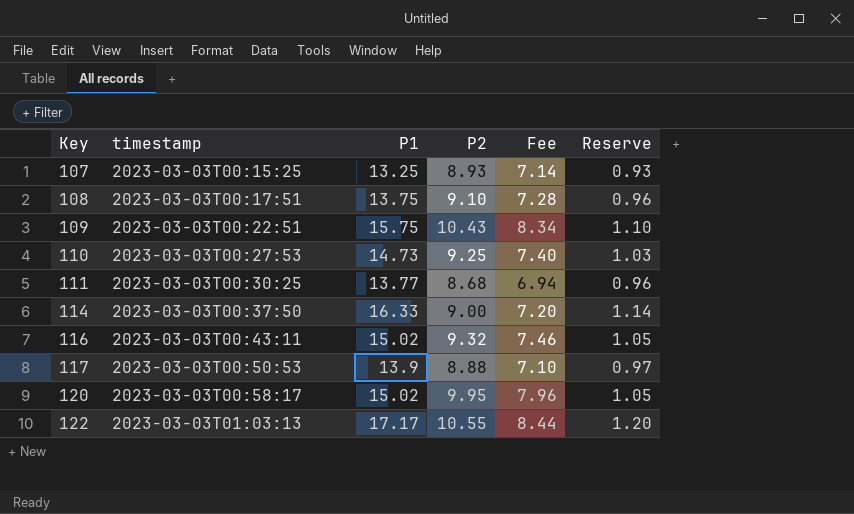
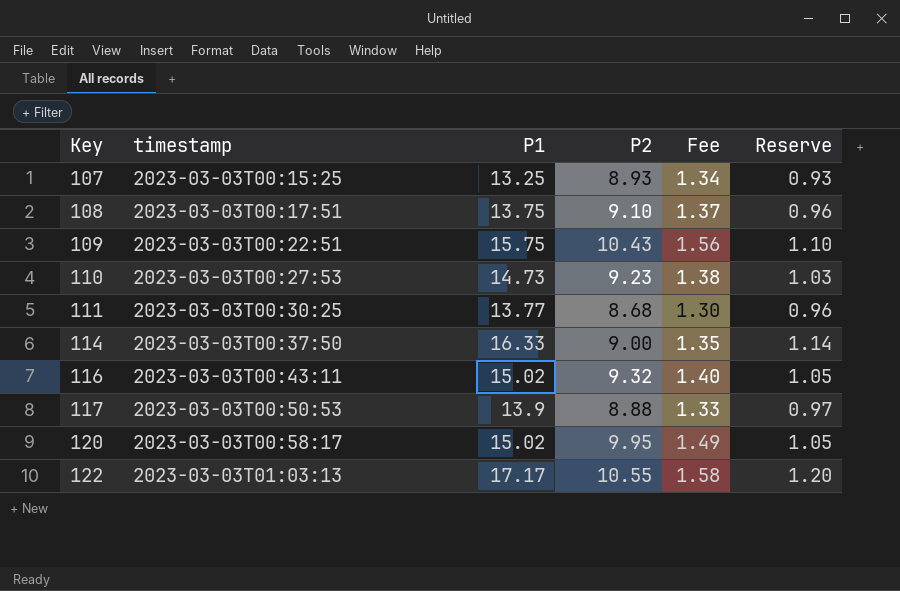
column Fee | formula: [P2] * 0.8 -> [P2] * 0.15
110 | P2: 9.25 -> 9.23

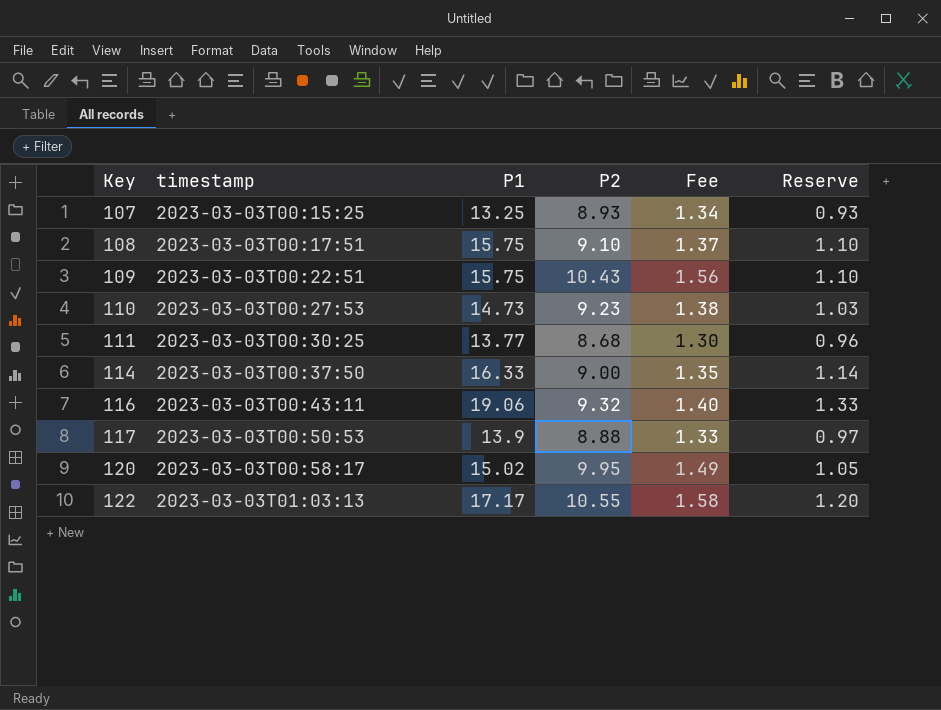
108 | P1: 13.75 -> 15.75
108 | Reserve: 0.96 -> 1.10
116 | P1: 15.02 -> 19.06
116 | Reserve: 1.05 -> 1.33

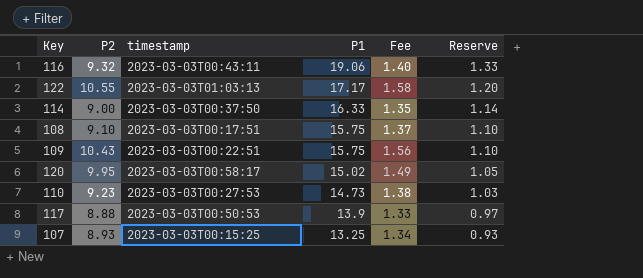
row order: Key ascending -> P1 descending
column P2 | position: 4 -> 2
row 111: 2023-03-03T00:30:25 | 13.77 | 8.68 | 1.30 | 0.96 -> none

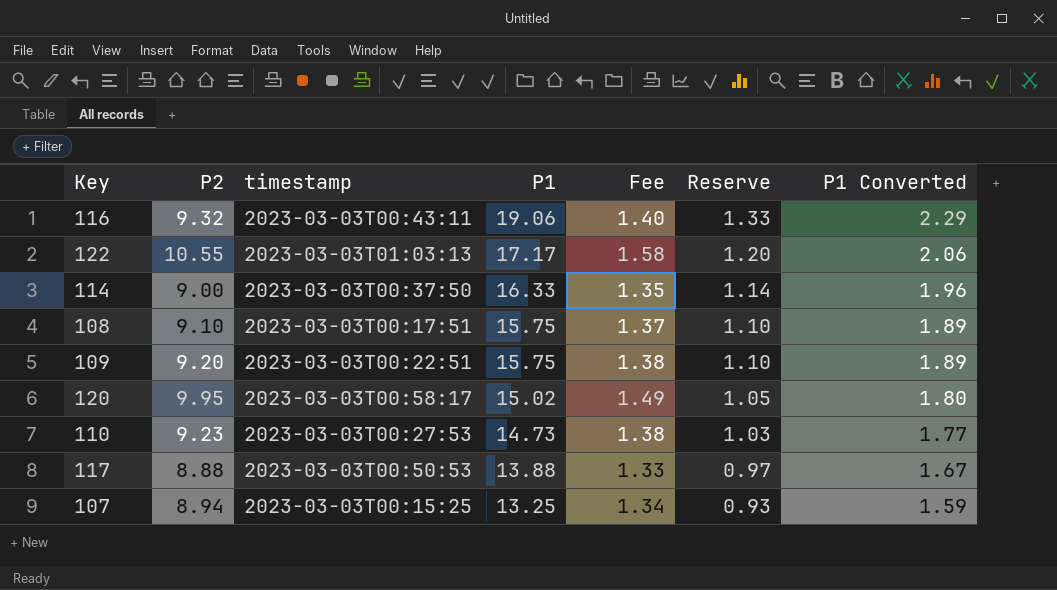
column P1 Converted | formula: none -> [P1] * 0.12
109 | P2: 10.43 -> 9.20
109 | Fee: 1.56 -> 1.38
117 | P1: 13.9 -> 13.88
107 | P2: 8.93 -> 8.94

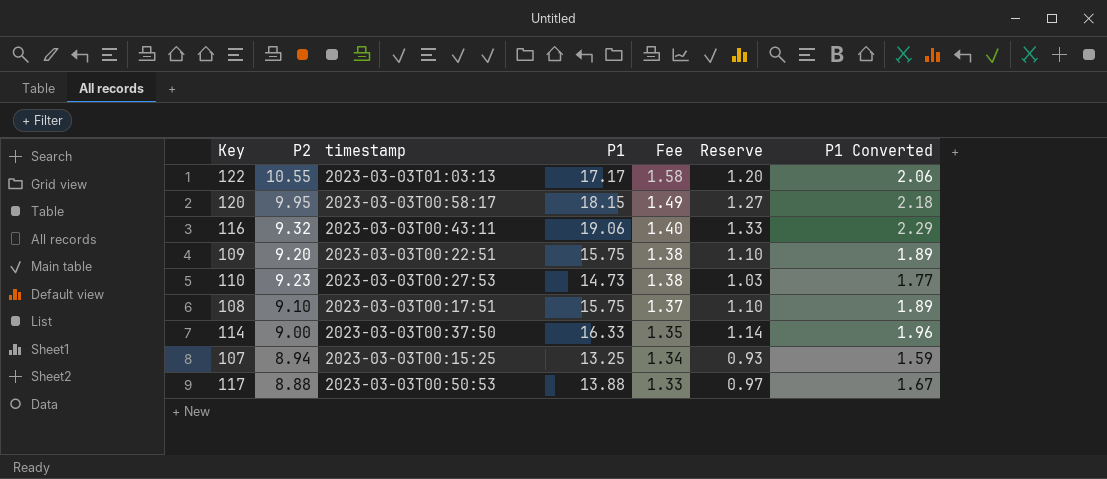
row order: P1 descending -> Fee descending
120 | P1: 15.02 -> 18.15
120 | Reserve: 1.05 -> 1.27
120 | P1 Converted: 1.80 -> 2.18

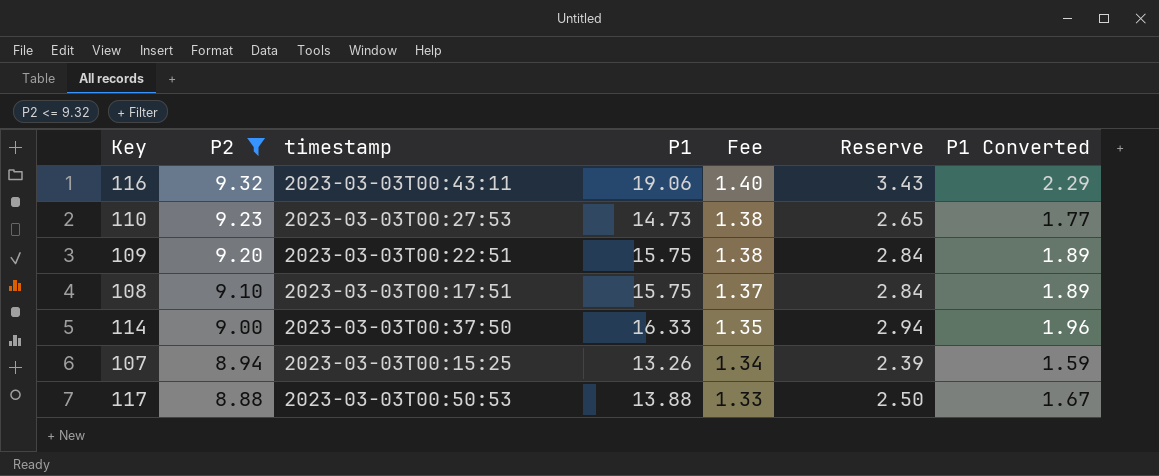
filter: none -> P2 <= 9.32
row order: Fee descending -> P2 descending
column Reserve | formula: [P1] * 0.07 -> [P1] * 0.18
107 | P1: 13.25 -> 13.26

